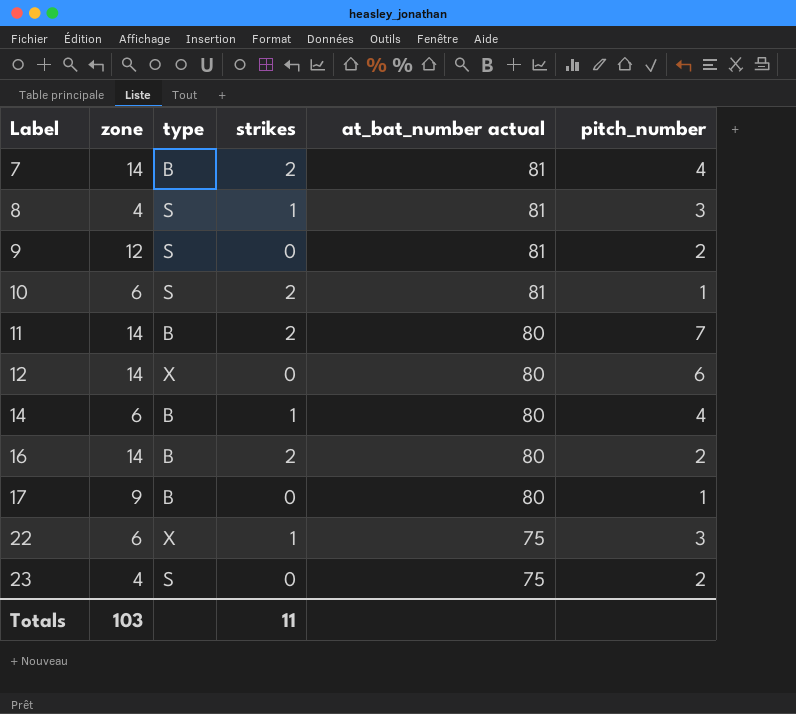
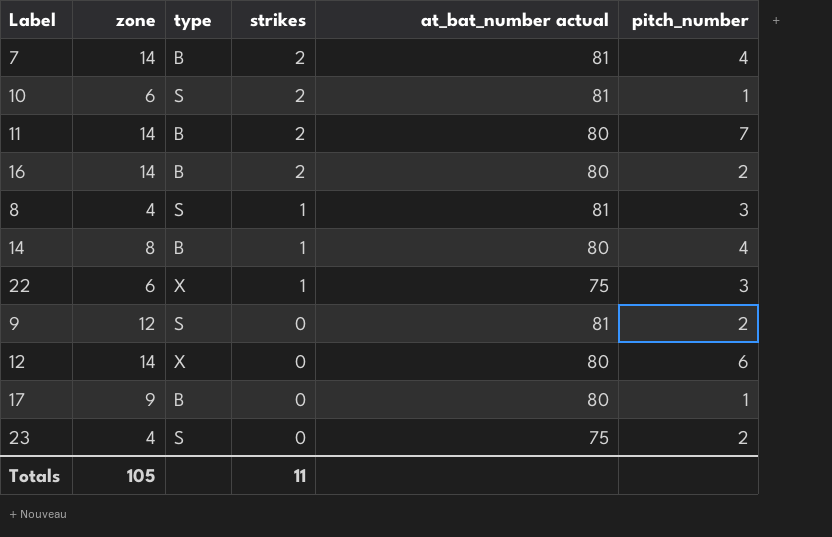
row order: Label ascending -> strikes descending
14 | zone: 6 -> 8
Totals | zone: 103 -> 105

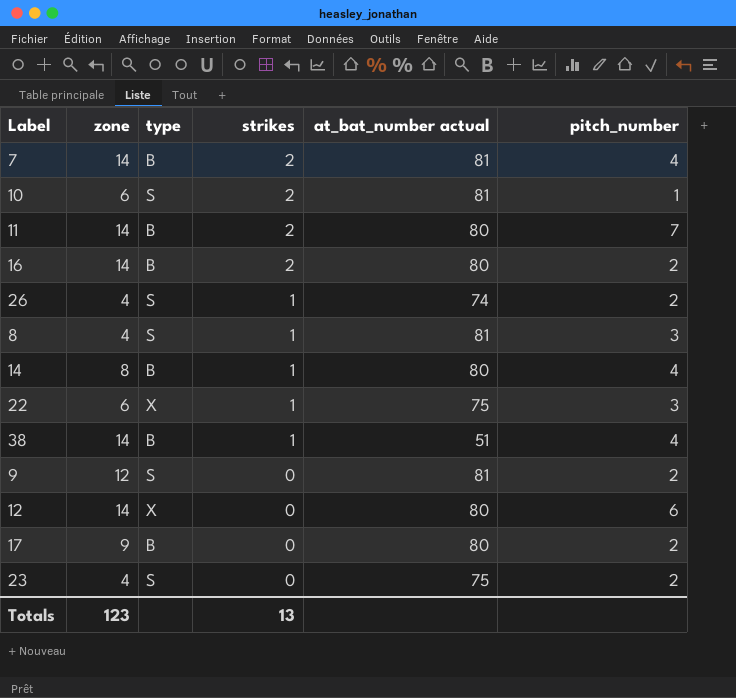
row 26: none -> 4 | S | 1 | 74 | 2
row 38: none -> 14 | B | 1 | 51 | 4
17 | pitch_number: 1 -> 2
Totals | zone: 105 -> 123
Totals | strikes: 11 -> 13

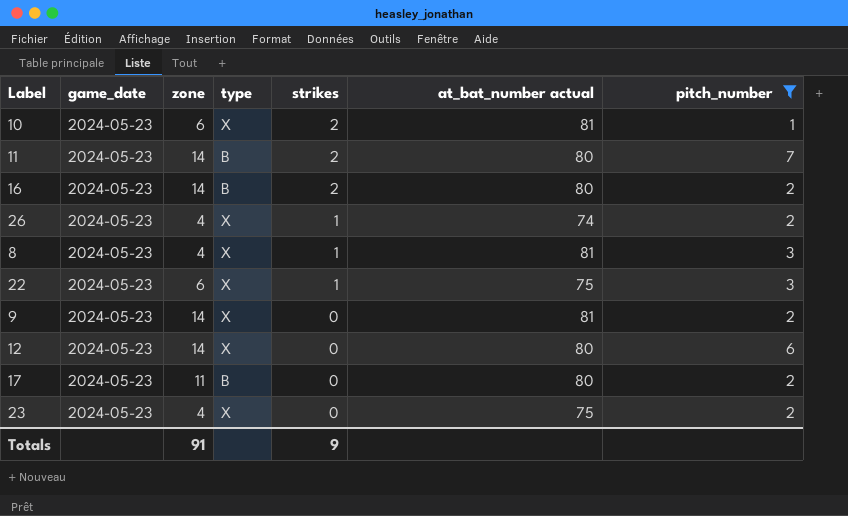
filter: none -> pitch_number != 4
column game_date | position: none -> 2
10 | type: S -> X
26 | type: S -> X
8 | type: S -> X
9 | zone: 12 -> 14
9 | type: S -> X
17 | zone: 9 -> 11
23 | type: S -> X
Totals | zone: 123 -> 91
Totals | strikes: 13 -> 9

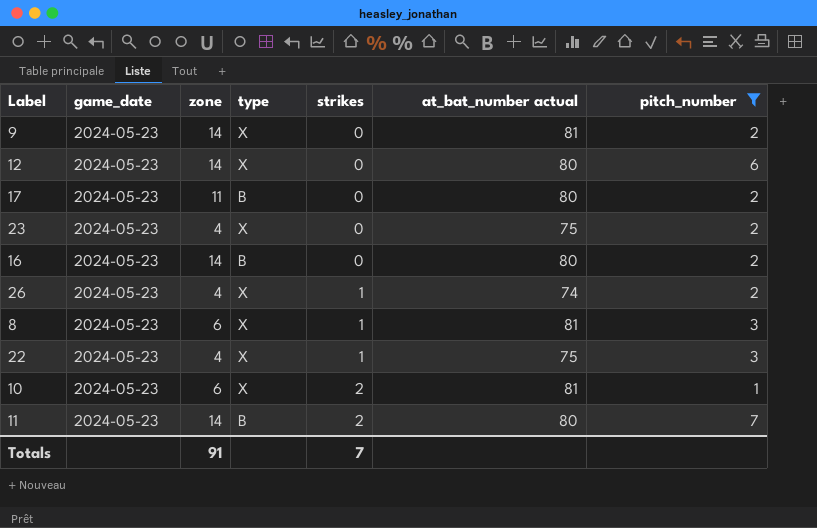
row order: strikes descending -> strikes ascending
16 | strikes: 2 -> 0
8 | zone: 4 -> 6
22 | zone: 6 -> 4
Totals | strikes: 9 -> 7

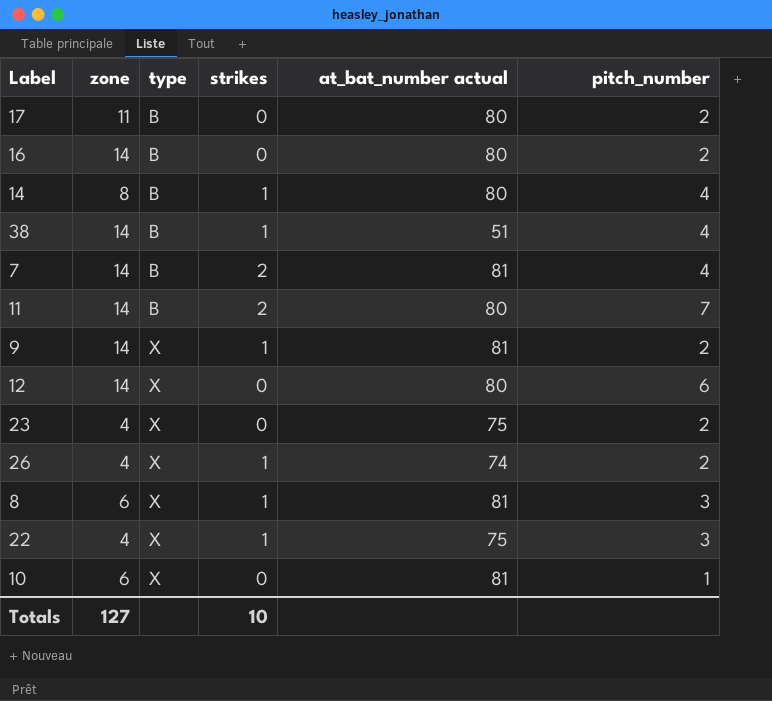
filter: pitch_number != 4 -> none
row order: strikes ascending -> type ascending
column game_date | position: 2 -> none
9 | strikes: 0 -> 1
10 | strikes: 2 -> 0
Totals | zone: 91 -> 127
Totals | strikes: 7 -> 10

